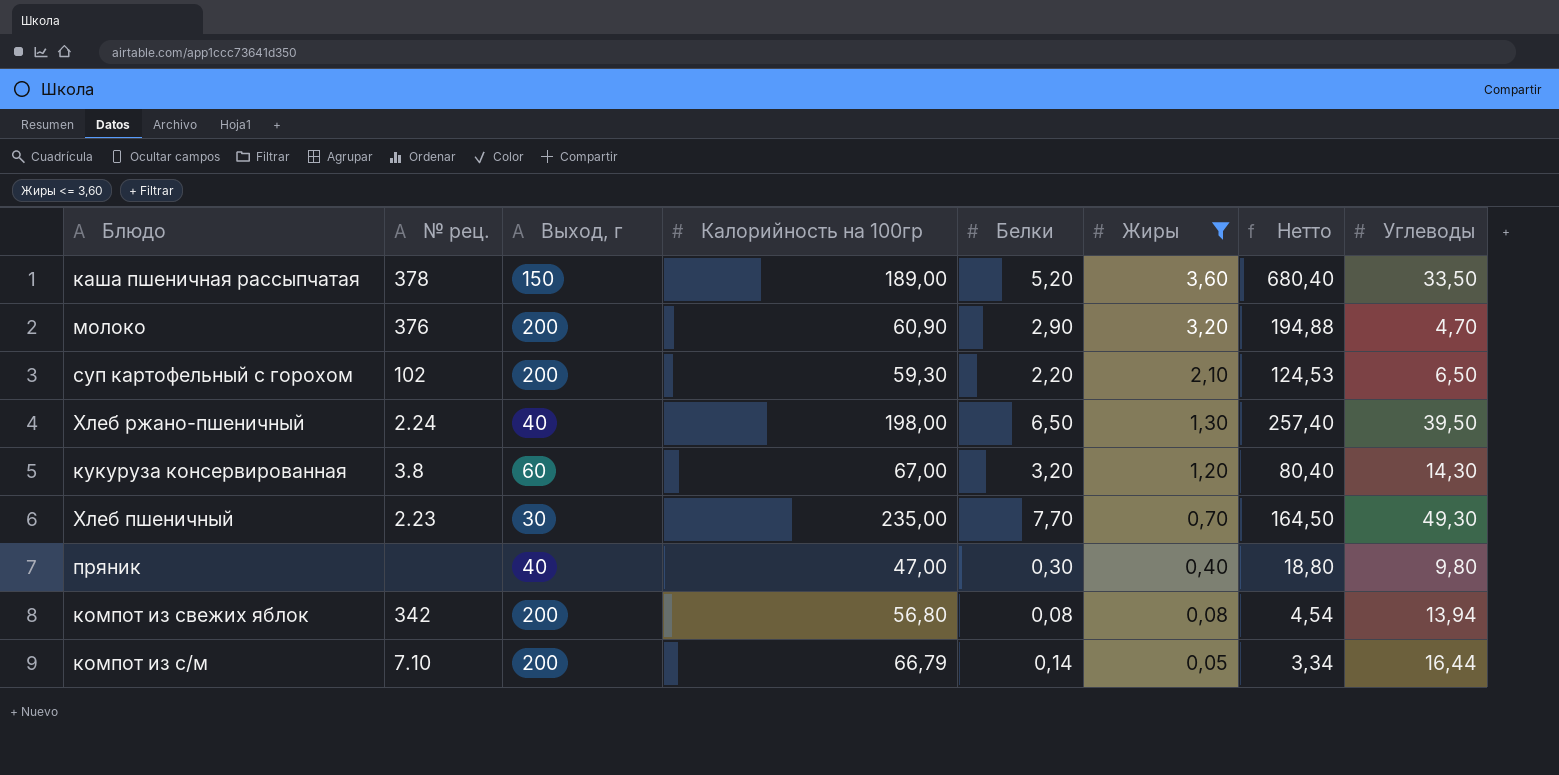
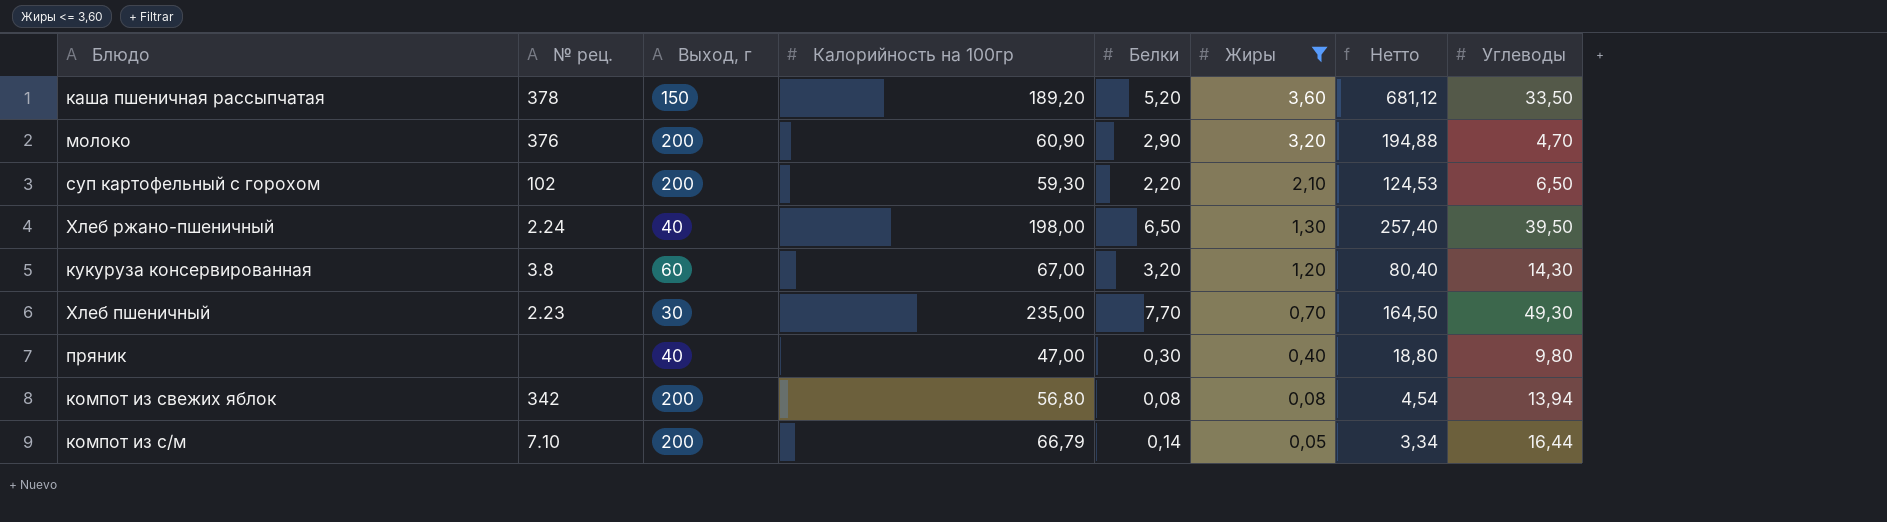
каша пшеничная рассыпчатая | Калорийность на 100гр: 189,00 -> 189,20
каша пшеничная рассыпчатая | Нетто: 680,40 -> 681,12

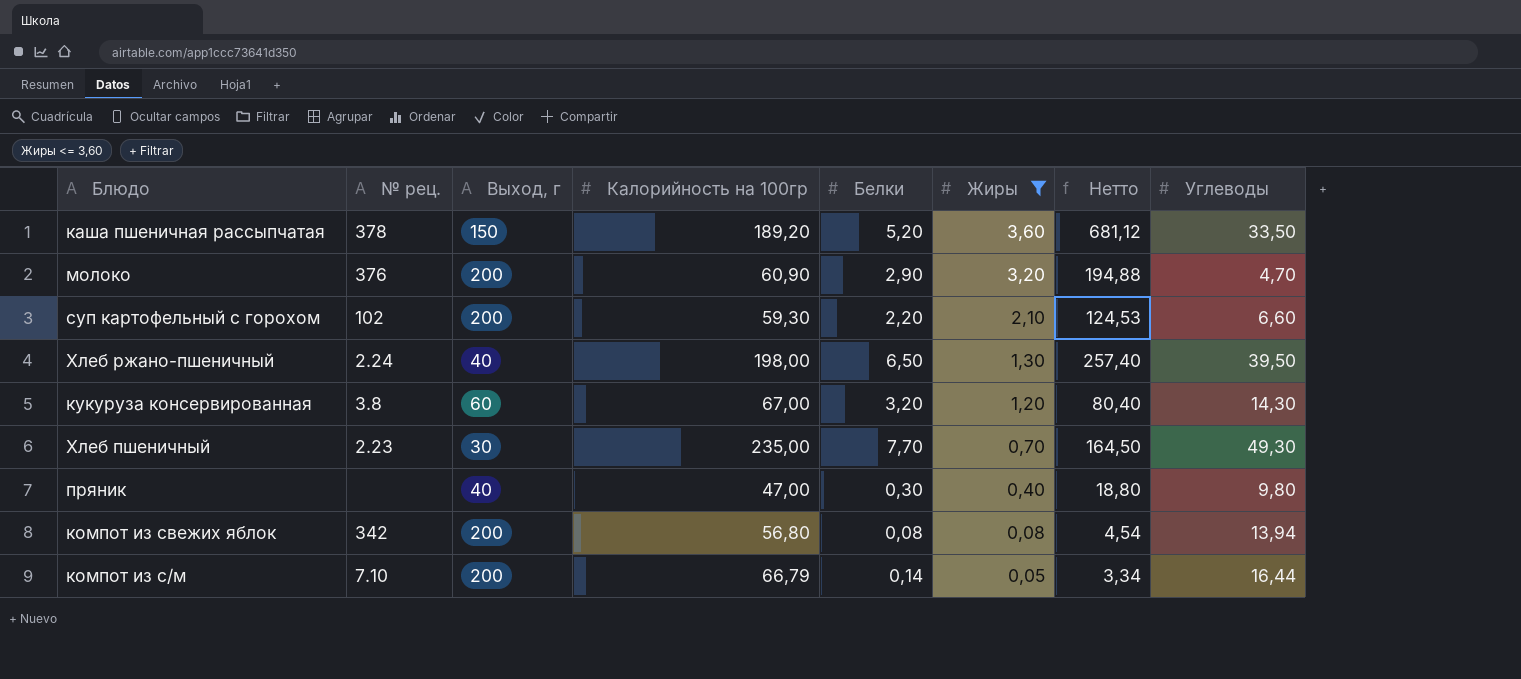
суп картофельный с горохом | Углеводы: 6,50 -> 6,60

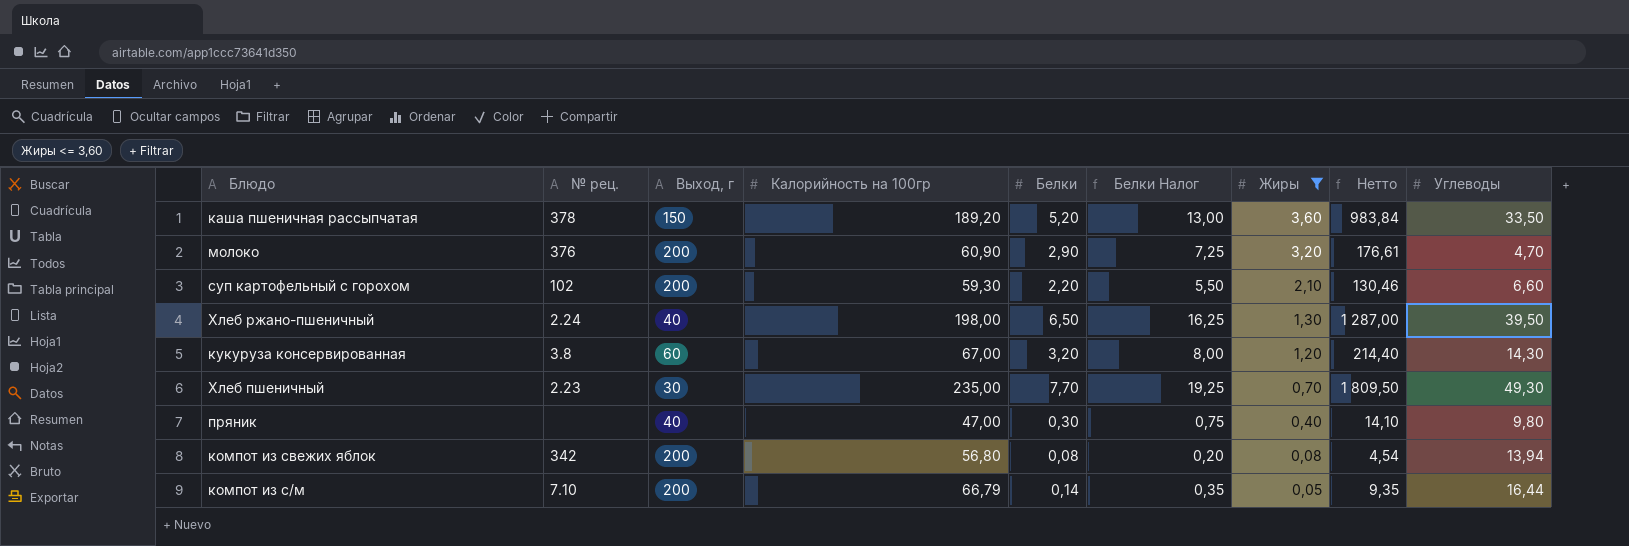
column Белки Налог | formula: none -> [Белки] * 2,5
column Нетто | formula: [Калорийность на 100гр] * [Жиры] -> [Калорийность на 100гр] * [Белки]

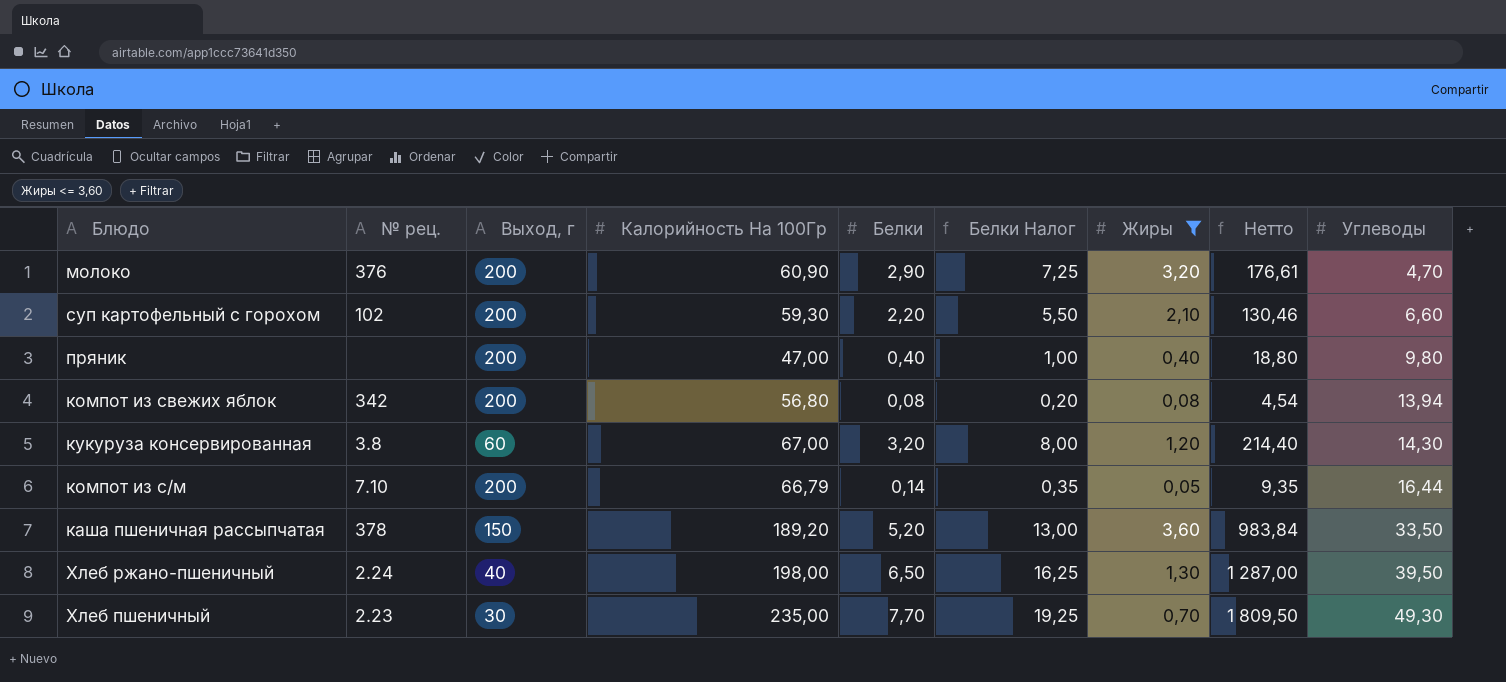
row order: Жиры descending -> Углеводы ascending
column name: Калорийность на 100гр -> Калорийность На 100Гр
пряник | Выход, г: 40 -> 200
пряник | Белки: 0,30 -> 0,40
пряник | Белки Налог: 0,75 -> 1,00
пряник | Нетто: 14,10 -> 18,80

